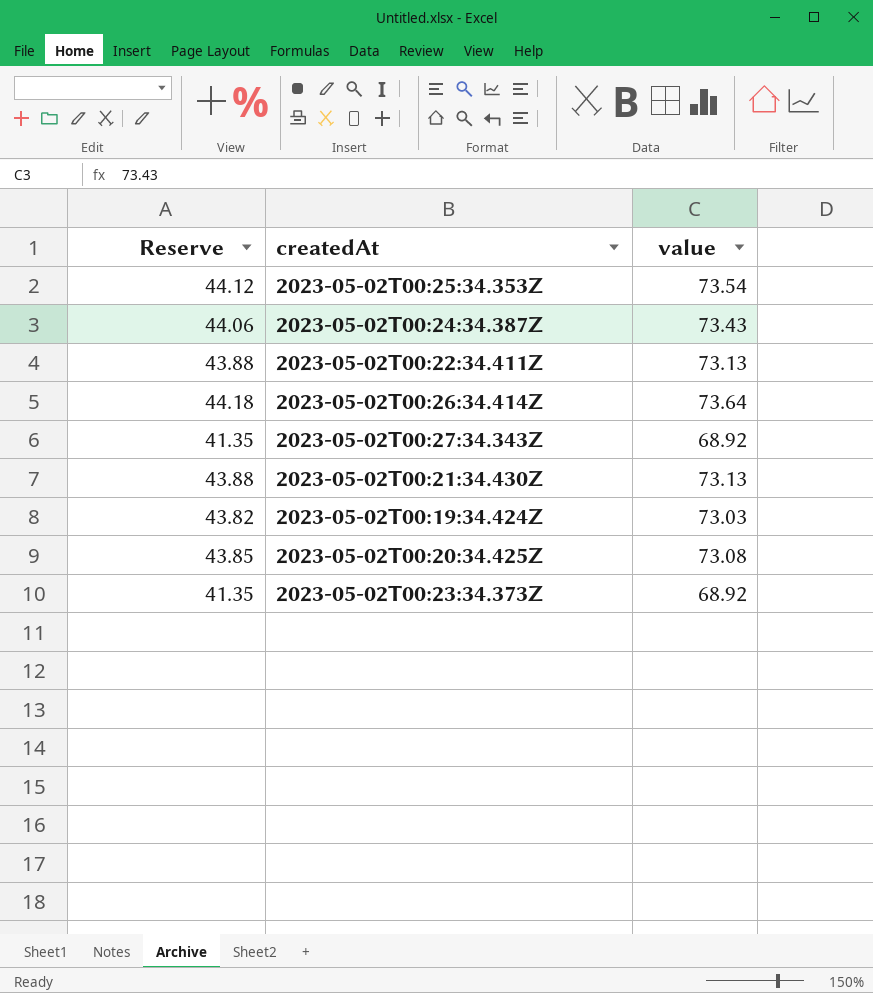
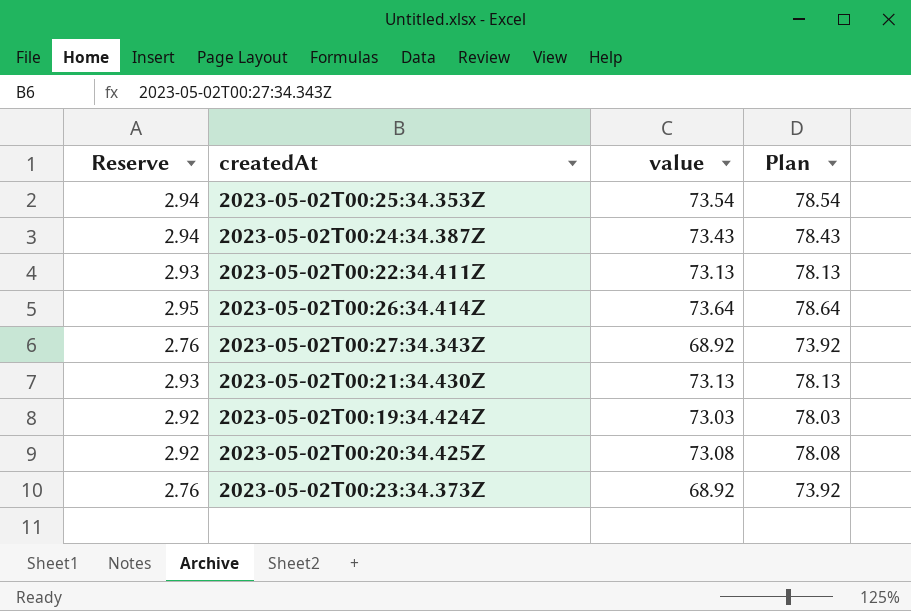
column Reserve | formula: [value] * 0.6 -> [value] * 0.04
column Plan | formula: none -> [value] + 5

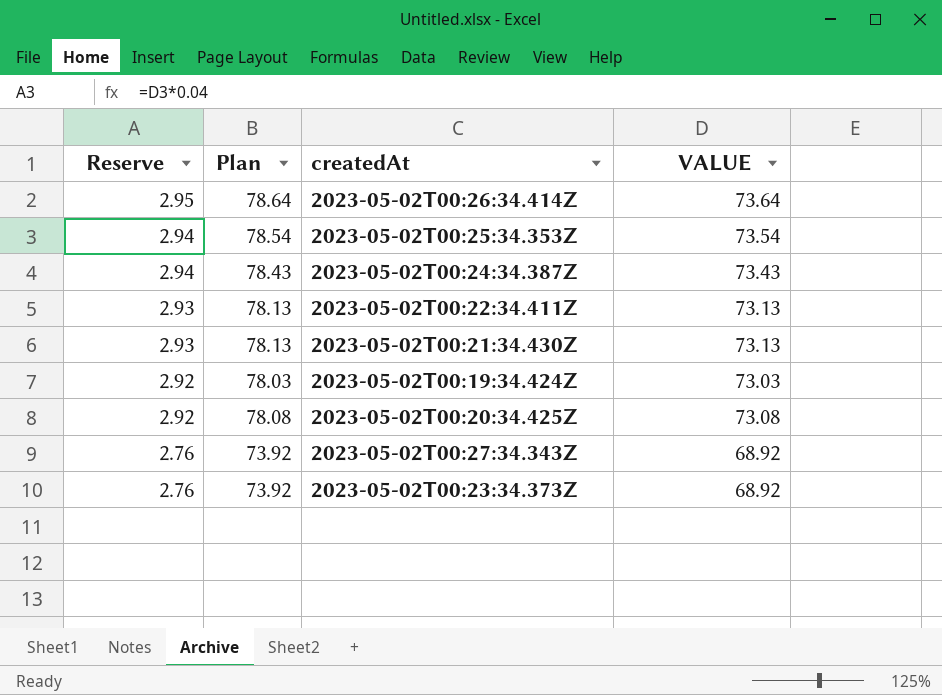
row order: none -> Reserve descending
column Plan | position: 4 -> 2
column name: value -> VALUE

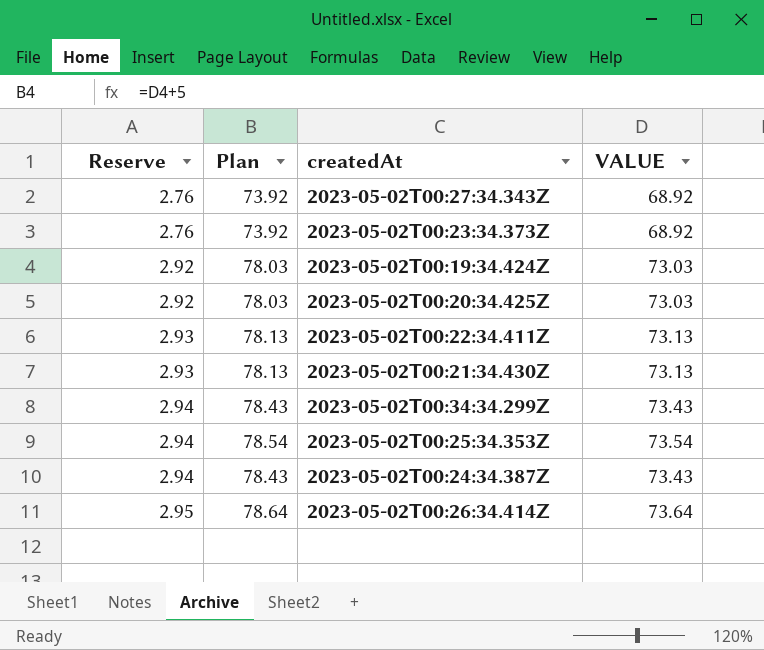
row order: Reserve descending -> Reserve ascending
2023-05-02T00:20:34.425Z | Plan: 78.08 -> 78.03
2023-05-02T00:20:34.425Z | VALUE: 73.08 -> 73.03
row 2023-05-02T00:34:34.299Z: none -> 2.94 | 78.43 | 73.43

